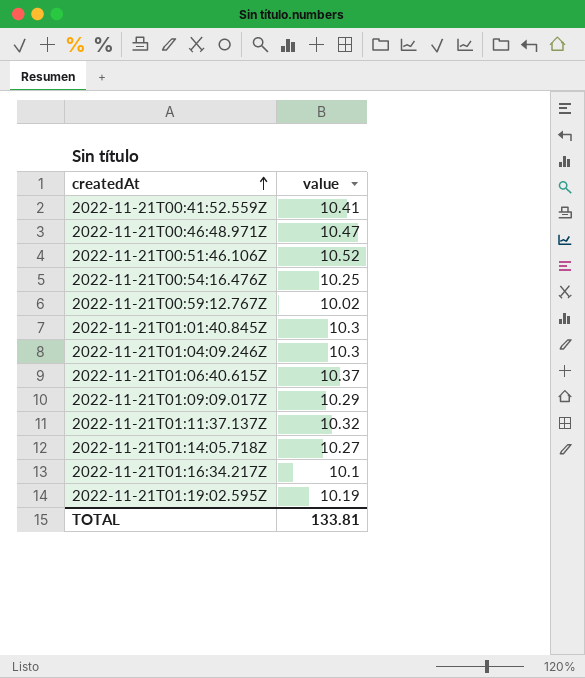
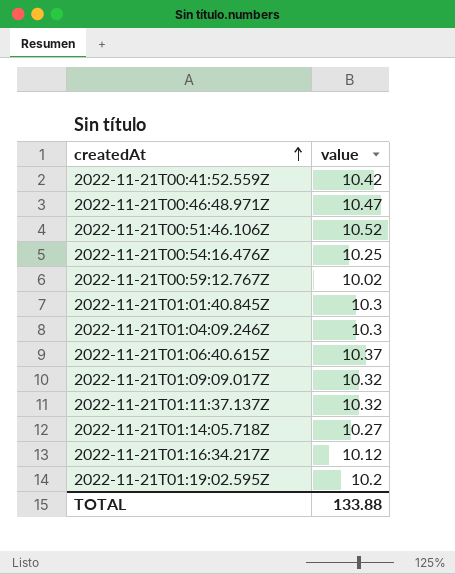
2022-11-21T00:41:52.559Z | value: 10.41 -> 10.42
2022-11-21T01:09:09.017Z | value: 10.29 -> 10.32
2022-11-21T01:16:34.217Z | value: 10.1 -> 10.12
2022-11-21T01:19:02.595Z | value: 10.19 -> 10.2
TOTAL | value: 133.81 -> 133.88

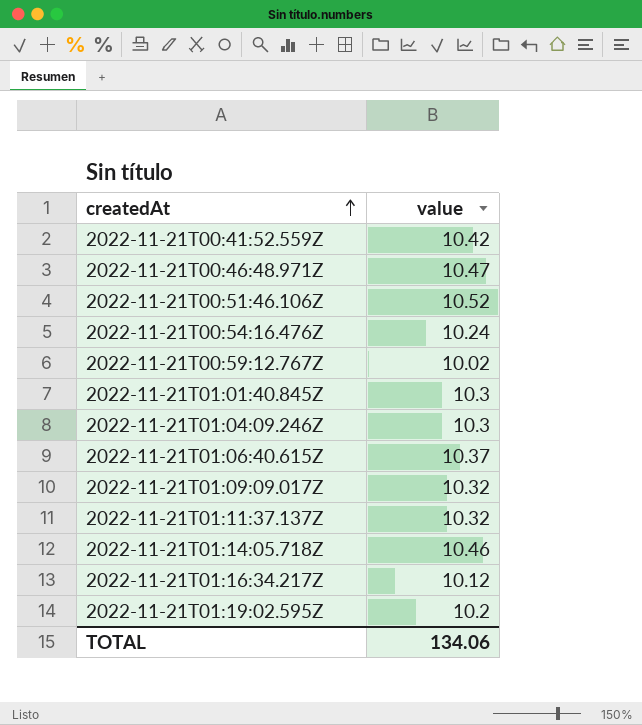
2022-11-21T00:54:16.476Z | value: 10.25 -> 10.24
2022-11-21T01:14:05.718Z | value: 10.27 -> 10.46
TOTAL | value: 133.88 -> 134.06

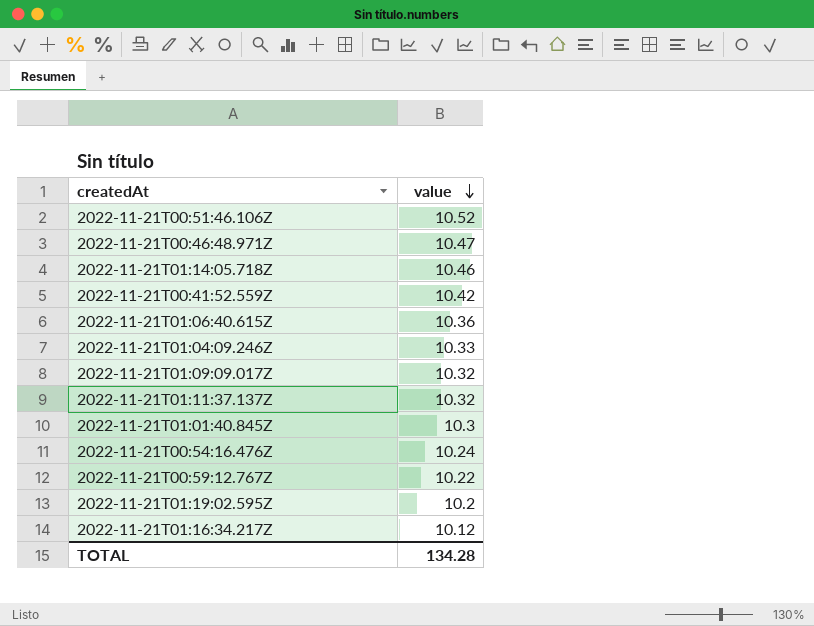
row order: createdAt ascending -> value descending
2022-11-21T01:06:40.615Z | value: 10.37 -> 10.36
2022-11-21T01:04:09.246Z | value: 10.3 -> 10.33
2022-11-21T00:59:12.767Z | value: 10.02 -> 10.22
TOTAL | value: 134.06 -> 134.28

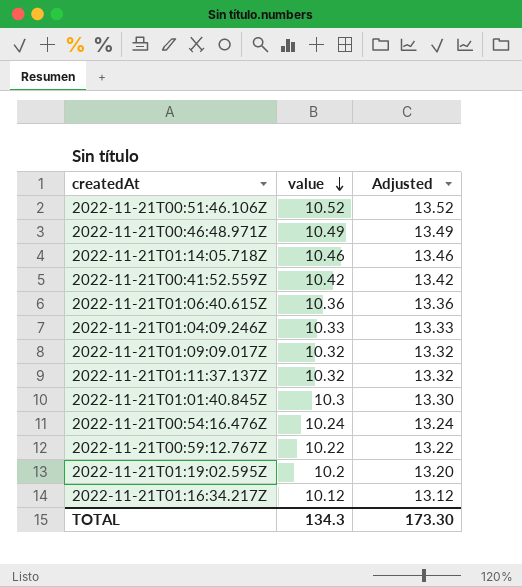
column Adjusted | formula: none -> [value] + 3
2022-11-21T00:46:48.971Z | value: 10.47 -> 10.49
TOTAL | value: 134.28 -> 134.3

